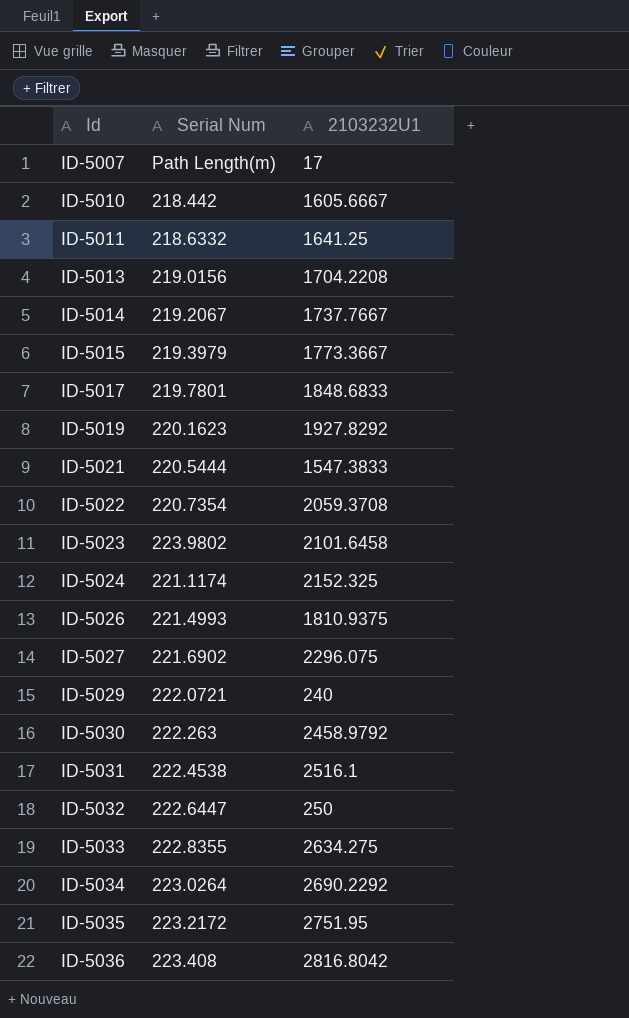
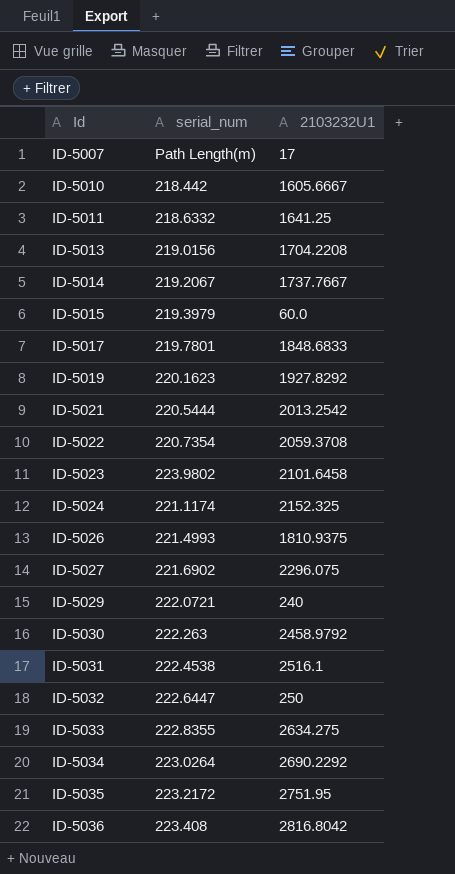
column name: Serial Num -> serial_num
ID-5015 | 2103232U1: 1773.3667 -> 60.0
ID-5021 | 2103232U1: 1547.3833 -> 2013.2542

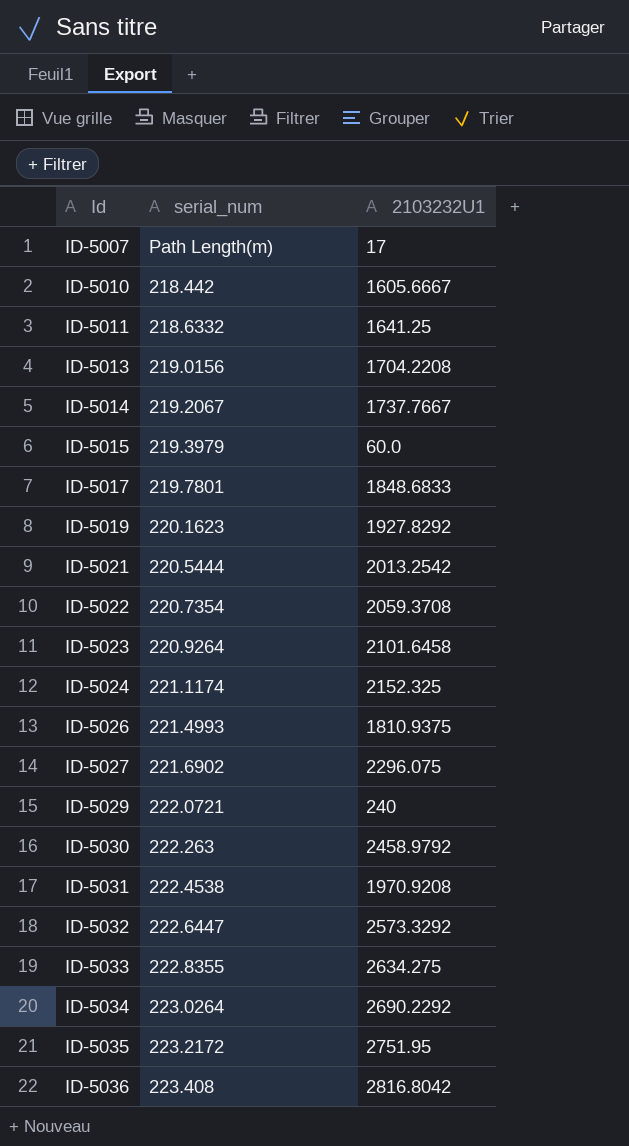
ID-5023 | serial_num: 223.9802 -> 220.9264
ID-5031 | 2103232U1: 2516.1 -> 1970.9208
ID-5032 | 2103232U1: 250 -> 2573.3292

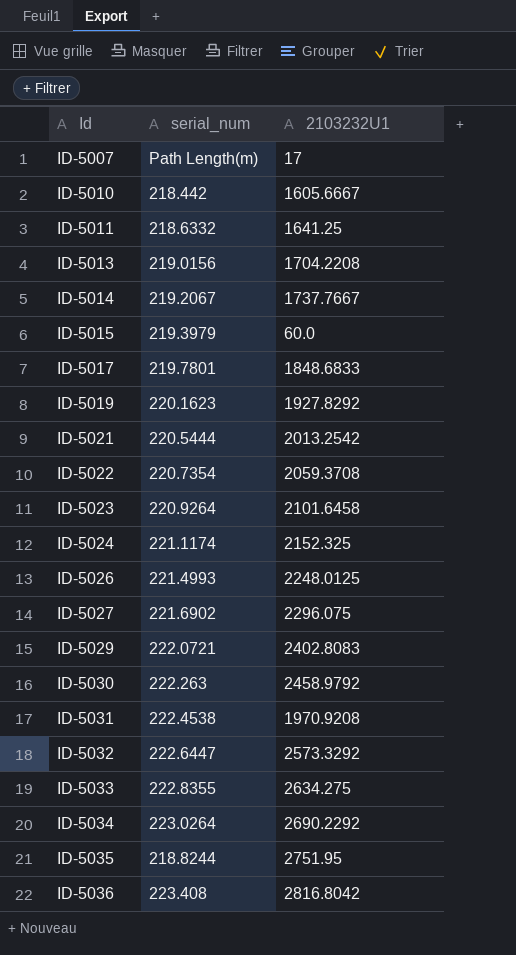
ID-5026 | 2103232U1: 1810.9375 -> 2248.0125
ID-5029 | 2103232U1: 240 -> 2402.8083
ID-5035 | serial_num: 223.2172 -> 218.8244

